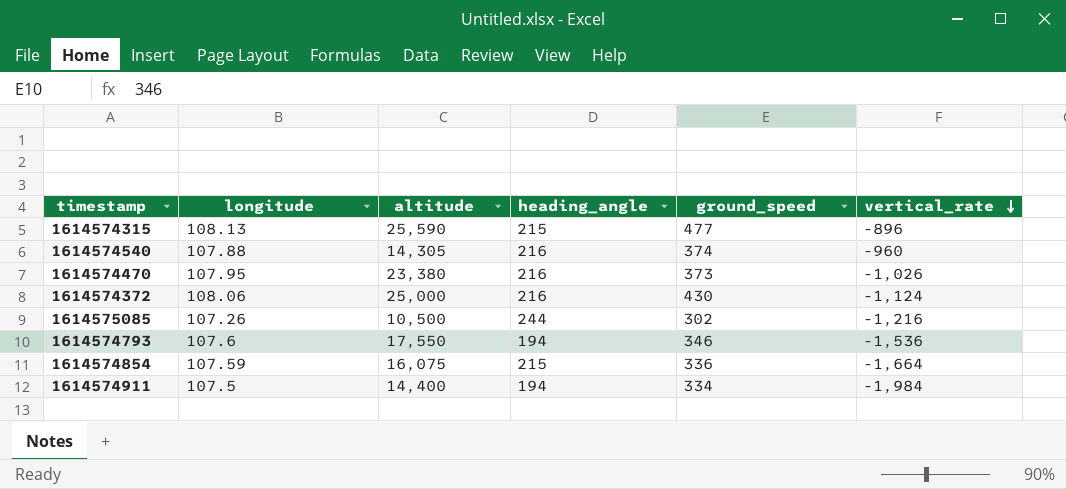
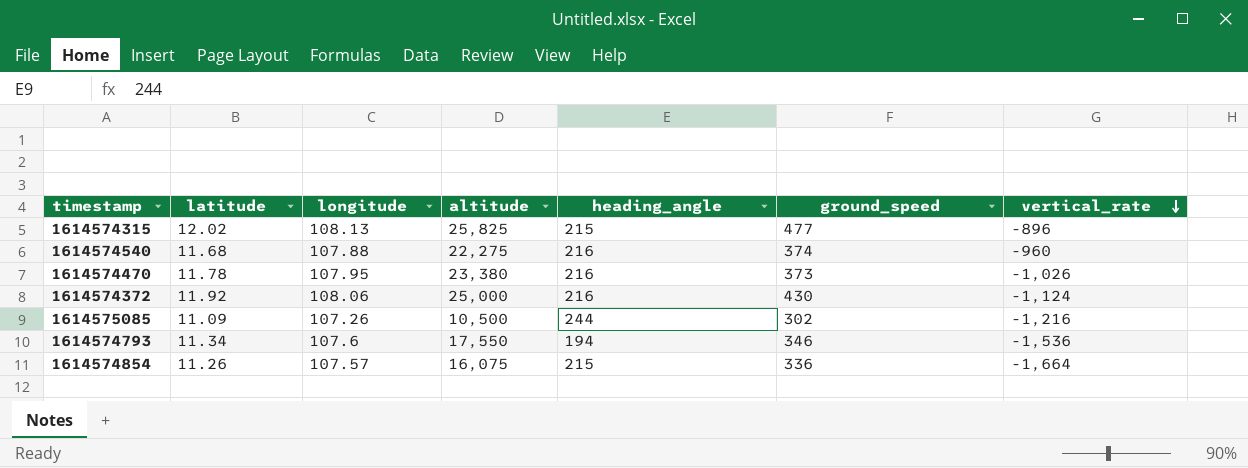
column latitude | position: none -> 2
row 1614574911: 107.5 | 14,400 | 194 | 334 | -1,984 -> none
1614574315 | altitude: 25,590 -> 25,825
1614574540 | altitude: 14,305 -> 22,275
1614574854 | longitude: 107.59 -> 107.57

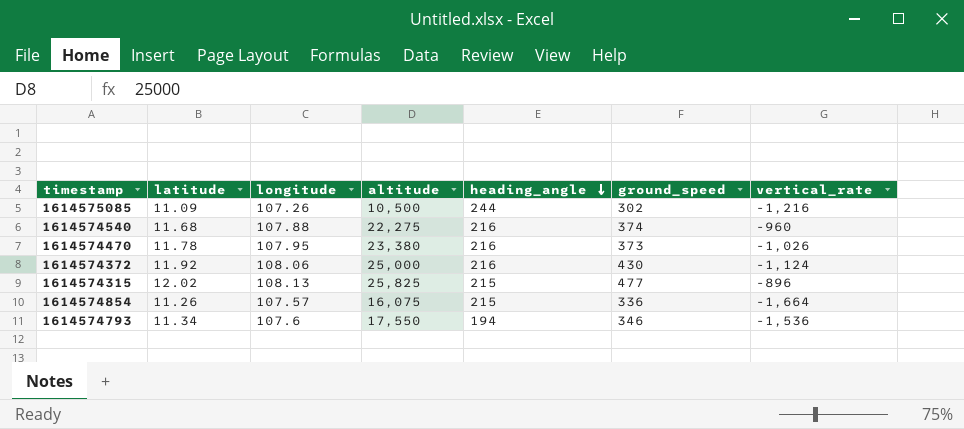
row order: vertical_rate descending -> heading_angle descending

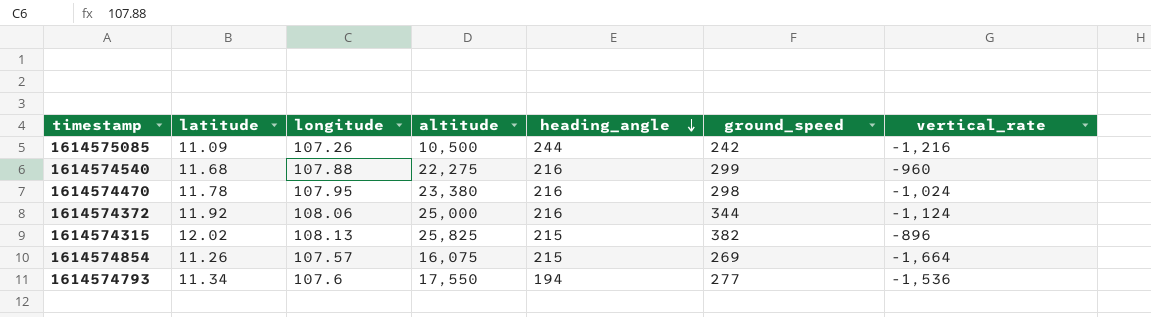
1614575085 | ground_speed: 302 -> 242
1614574540 | ground_speed: 374 -> 299
1614574470 | ground_speed: 373 -> 298
1614574470 | vertical_rate: -1,026 -> -1,024
1614574372 | ground_speed: 430 -> 344
1614574315 | ground_speed: 477 -> 382
1614574854 | ground_speed: 336 -> 269
1614574793 | ground_speed: 346 -> 277

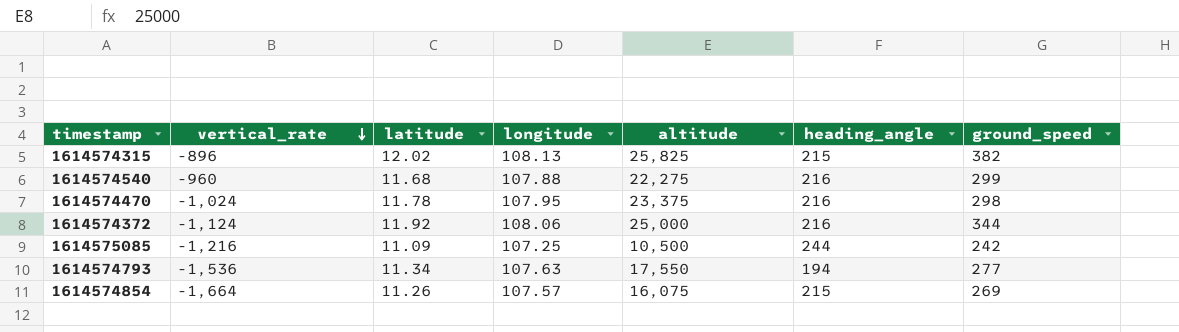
row order: heading_angle descending -> vertical_rate descending
column vertical_rate | position: 7 -> 2
1614574470 | altitude: 23,380 -> 23,375
1614575085 | longitude: 107.26 -> 107.25
1614574793 | longitude: 107.6 -> 107.63

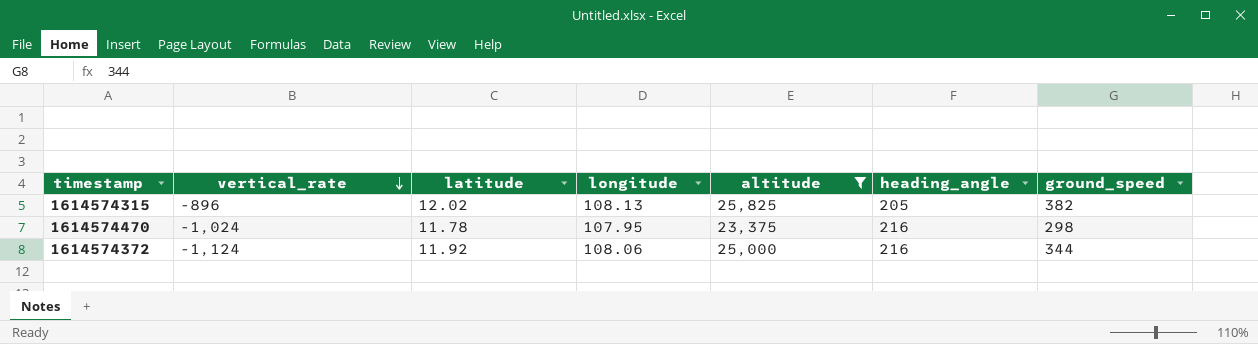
filter: none -> altitude >= 23,375
1614574315 | heading_angle: 215 -> 205

